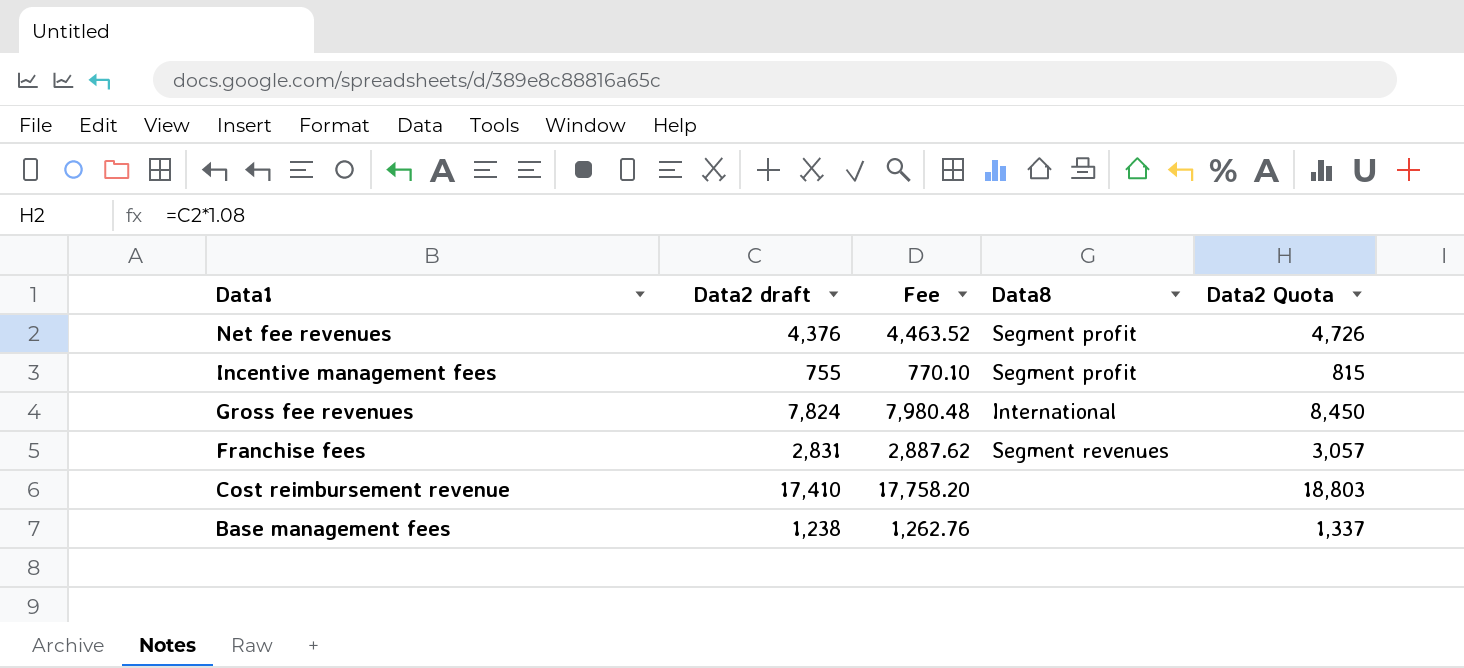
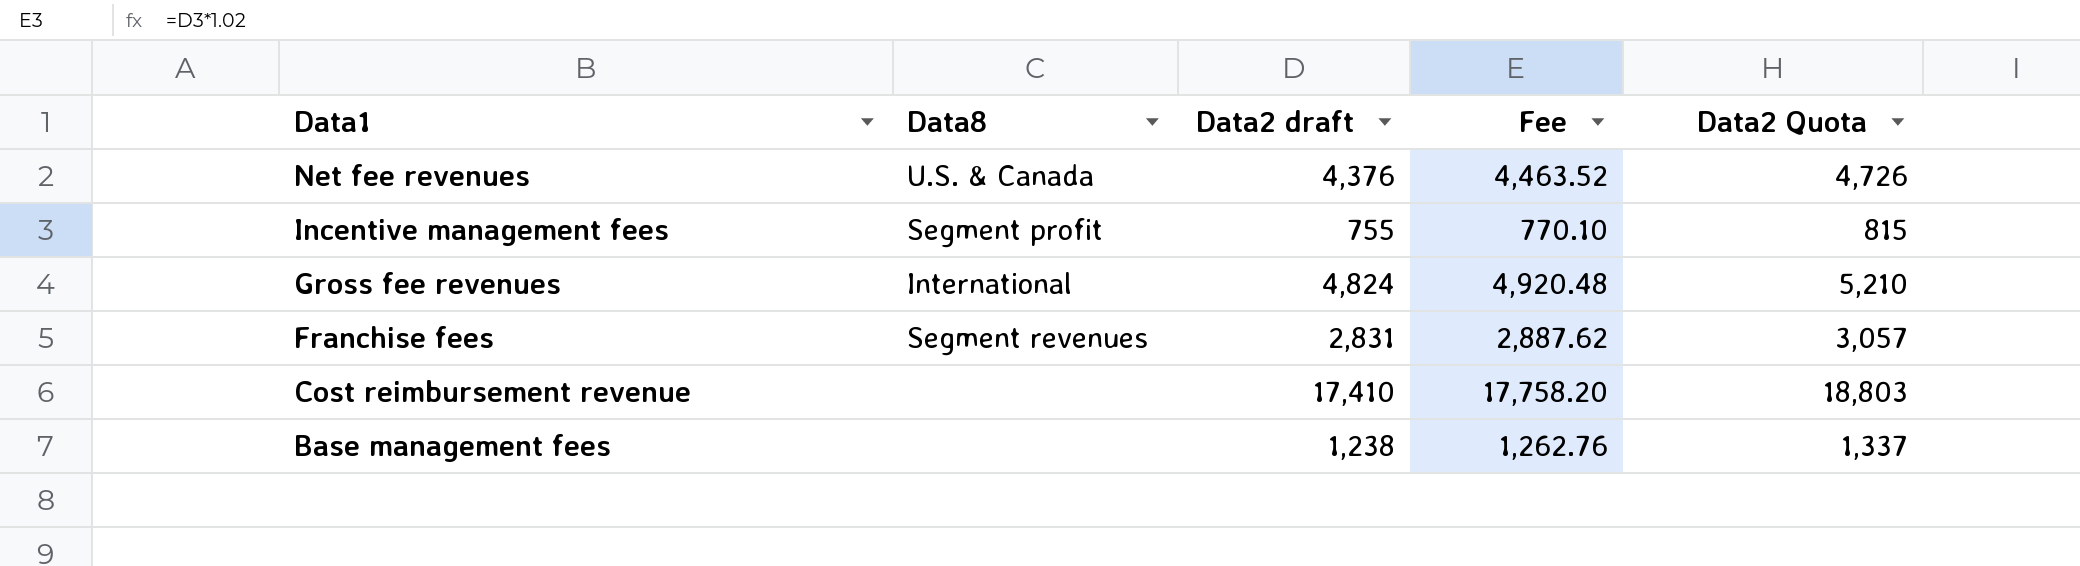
column Data8 | position: 4 -> 2
Net fee revenues | Data8: Segment profit -> U.S. & Canada
Gross fee revenues | Data2 draft: 7,824 -> 4,824
Gross fee revenues | Fee: 7,980.48 -> 4,920.48
Gross fee revenues | Data2 Quota: 8,450 -> 5,210

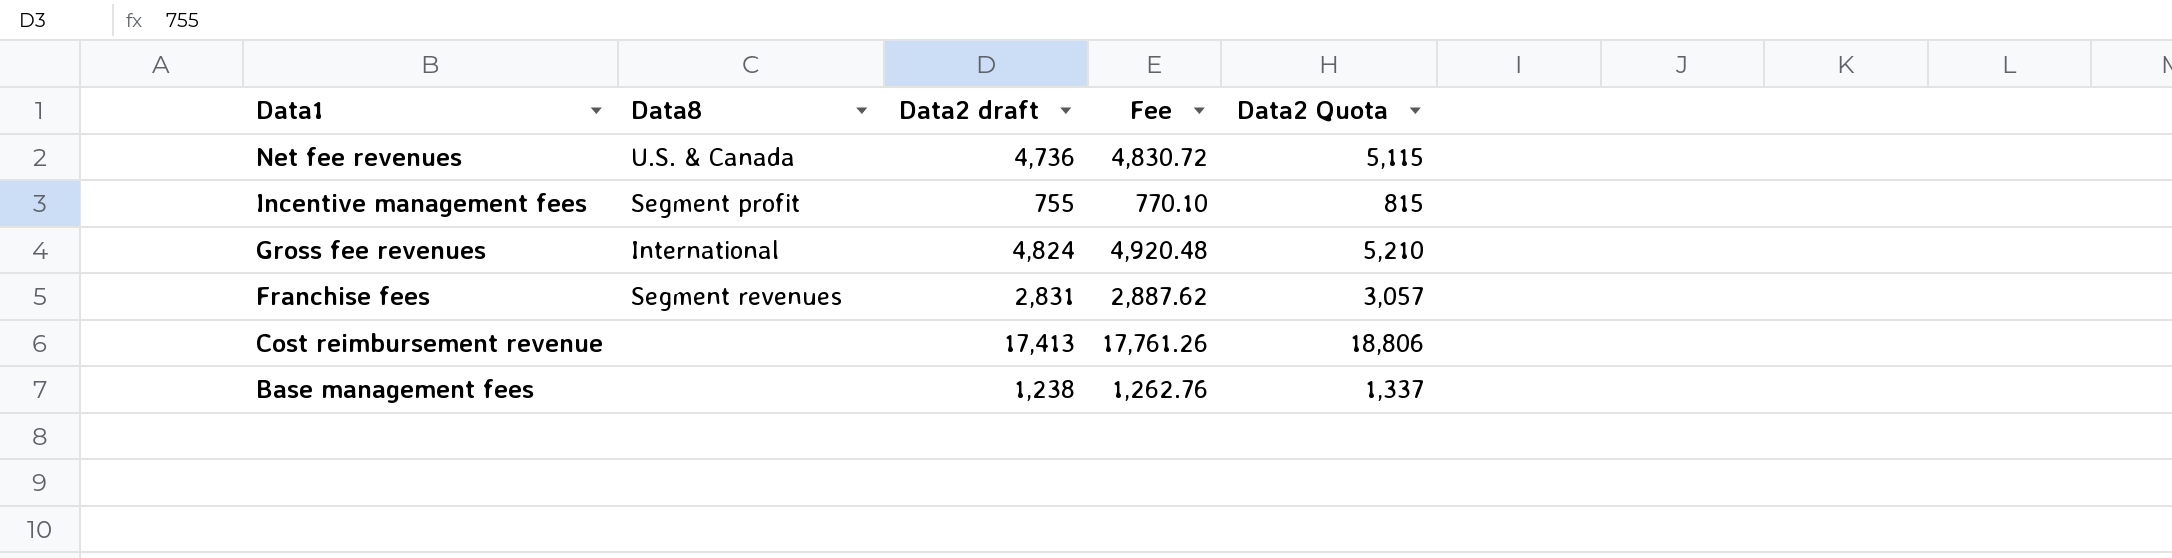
Net fee revenues | Data2 draft: 4,376 -> 4,736
Net fee revenues | Fee: 4,463.52 -> 4,830.72
Net fee revenues | Data2 Quota: 4,726 -> 5,115
Cost reimbursement revenue | Data2 draft: 17,410 -> 17,413
Cost reimbursement revenue | Fee: 17,758.20 -> 17,761.26
Cost reimbursement revenue | Data2 Quota: 18,803 -> 18,806

